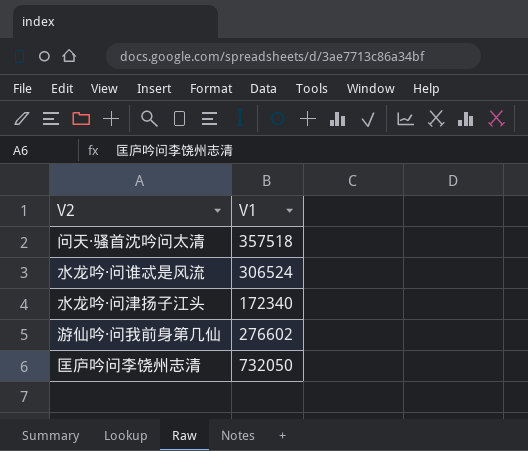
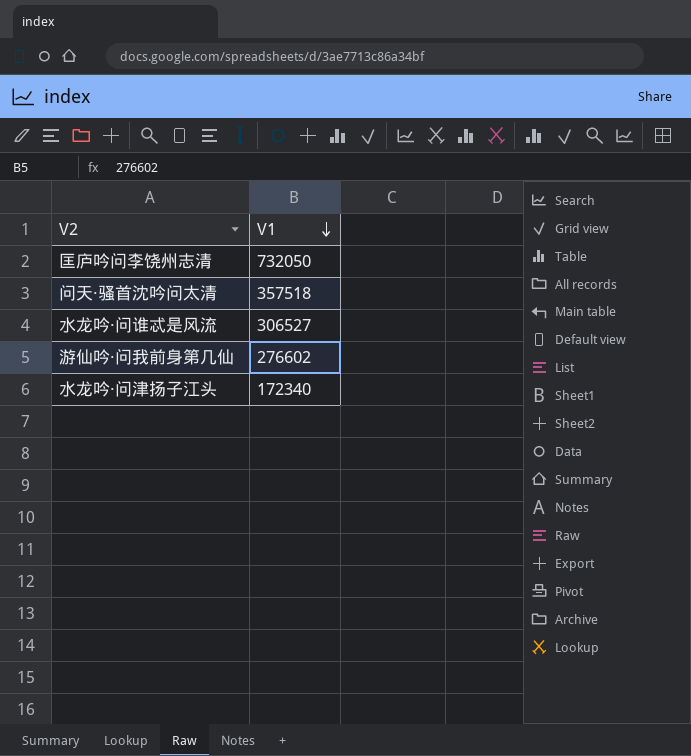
row order: none -> V1 descending
水龙吟·问谁忒是风流 | V1: 306524 -> 306527

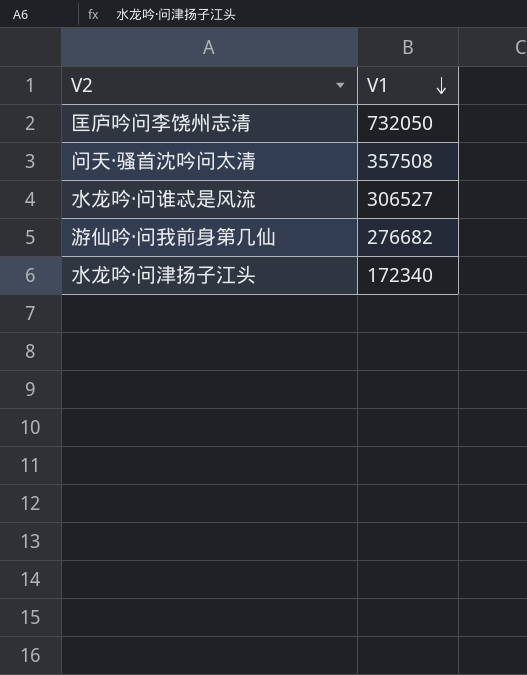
问天·骚首沈吟问太清 | V1: 357518 -> 357508
游仙吟·问我前身第几仙 | V1: 276602 -> 276682

